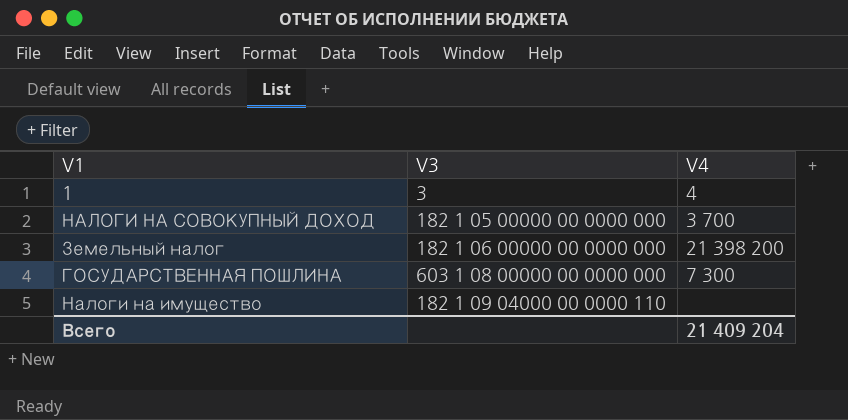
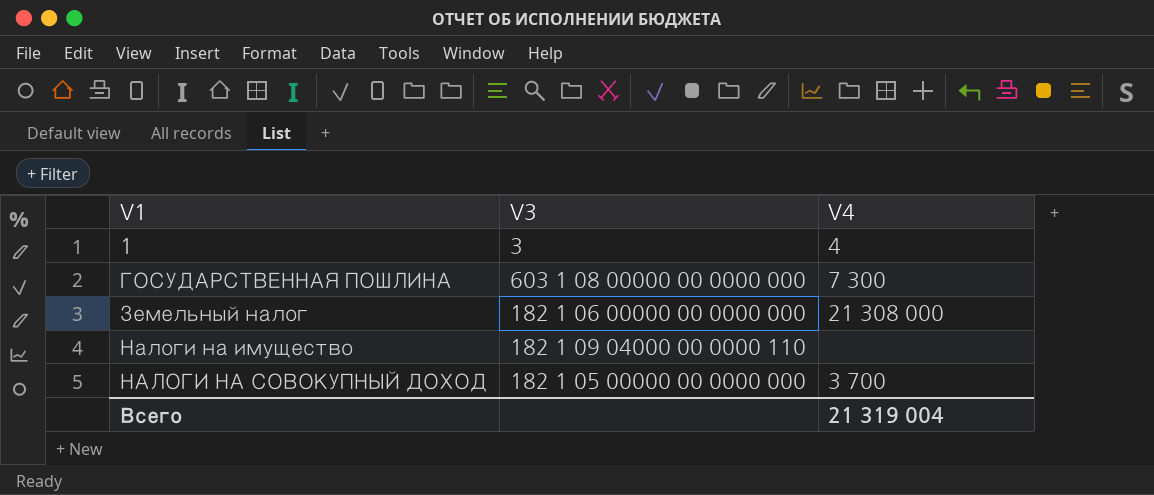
row order: none -> V1 ascending
Земельный налог | V4: 21 398 200 -> 21 308 000
Всего | V4: 21 409 204 -> 21 319 004

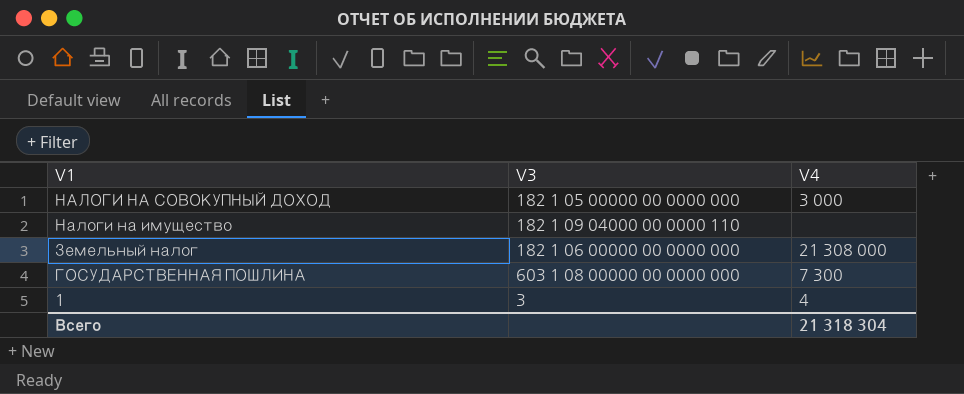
row order: V1 ascending -> V1 descending
НАЛОГИ НА СОВОКУПНЫЙ ДОХОД | V4: 3 700 -> 3 000
Всего | V4: 21 319 004 -> 21 318 304

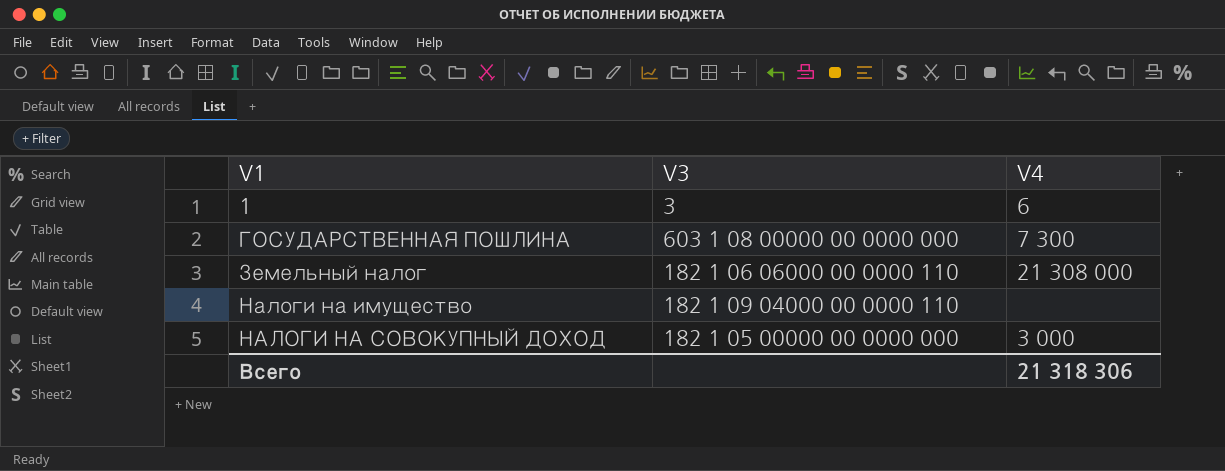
row order: V1 descending -> V1 ascending
1 | V4: 4 -> 6
Земельный налог | V3: 182 1 06 00000 00 0000 000 -> 182 1 06 06000 00 0000 110
Всего | V4: 21 318 304 -> 21 318 306

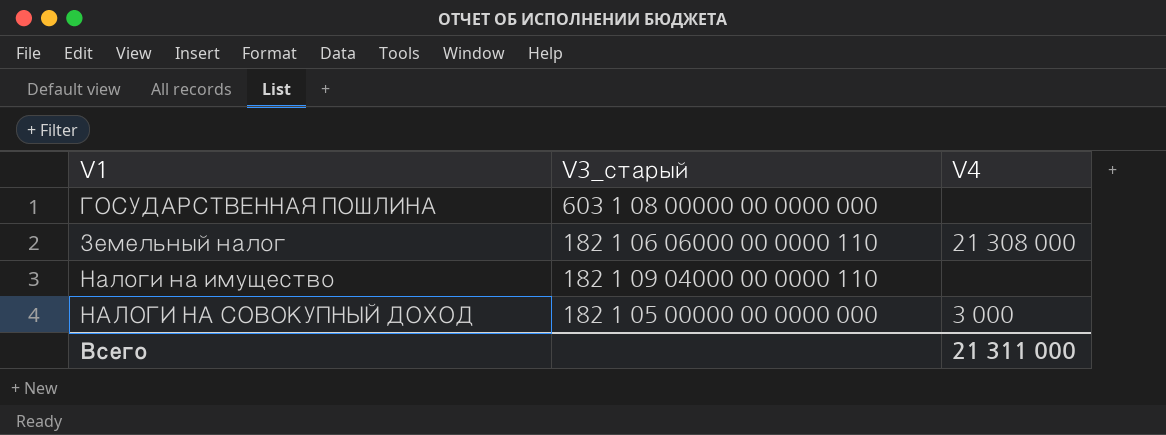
column name: V3 -> V3_старый
row 1: 3 | 6 -> none
ГОСУДАРСТВЕННАЯ ПОШЛИНА | V4: 7 300 -> none
Всего | V4: 21 318 306 -> 21 311 000

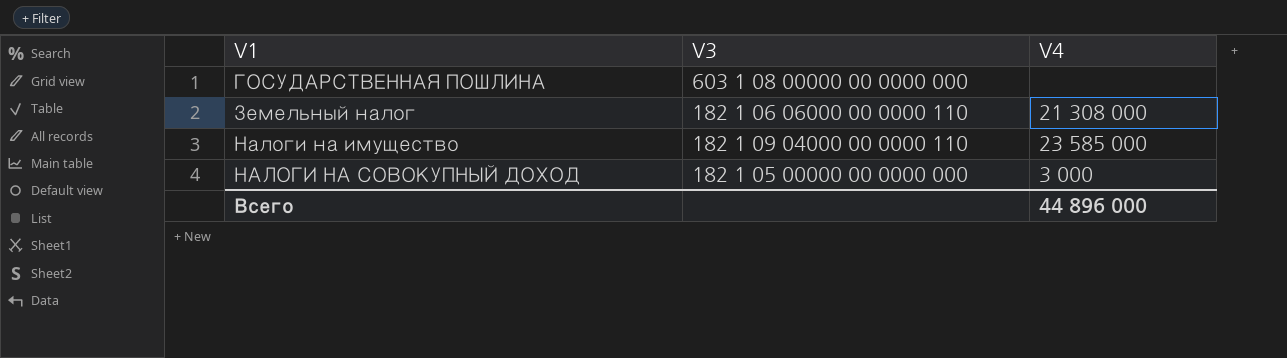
column name: V3_старый -> V3
Налоги на имущество | V4: none -> 23 585 000
Всего | V4: 21 311 000 -> 44 896 000

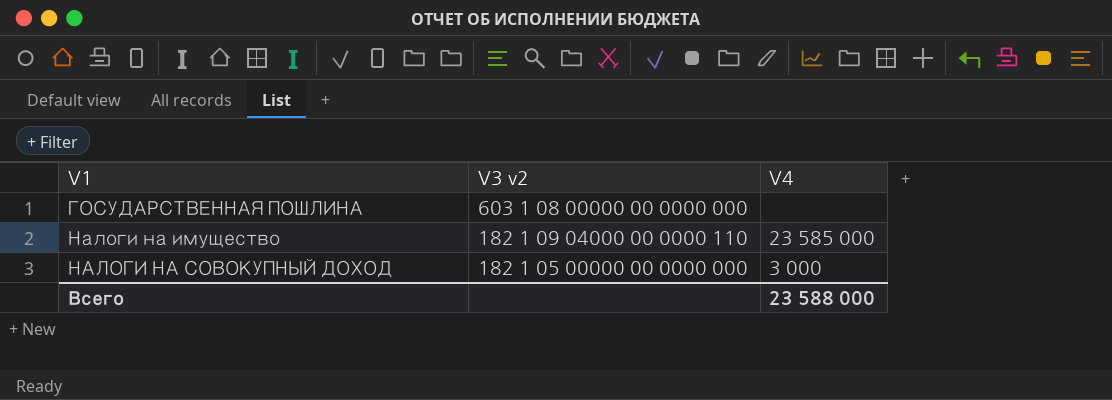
column name: V3 -> V3 v2
row Земельный налог: 182 1 06 06000 00 0000 110 | 21 308 000 -> none
Всего | V4: 44 896 000 -> 23 588 000

